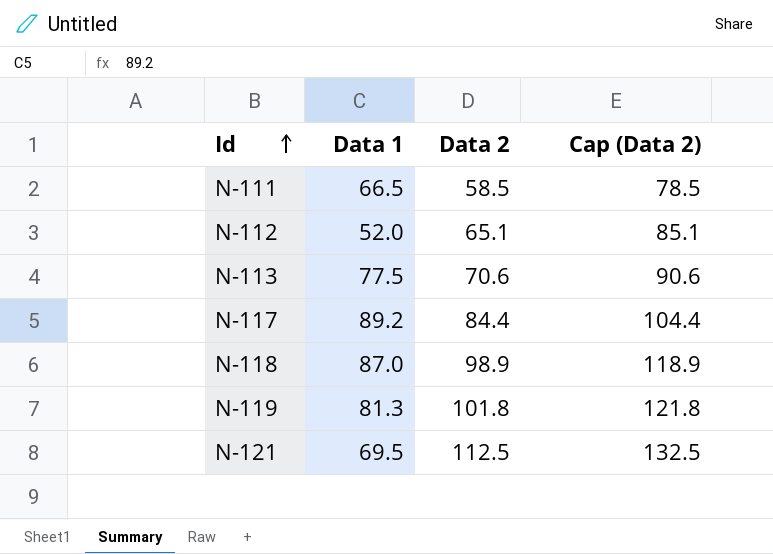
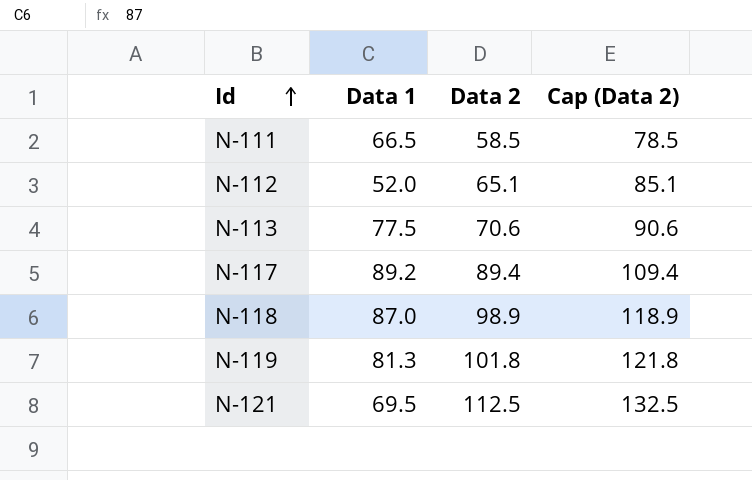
N-117 | Data 2: 84.4 -> 89.4
N-117 | Cap (Data 2): 104.4 -> 109.4

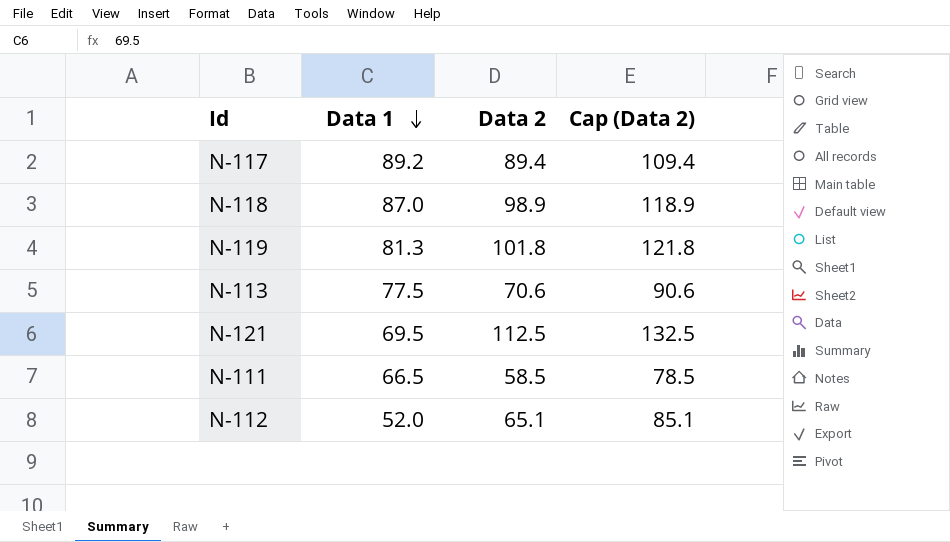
row order: Id ascending -> Data 1 descending

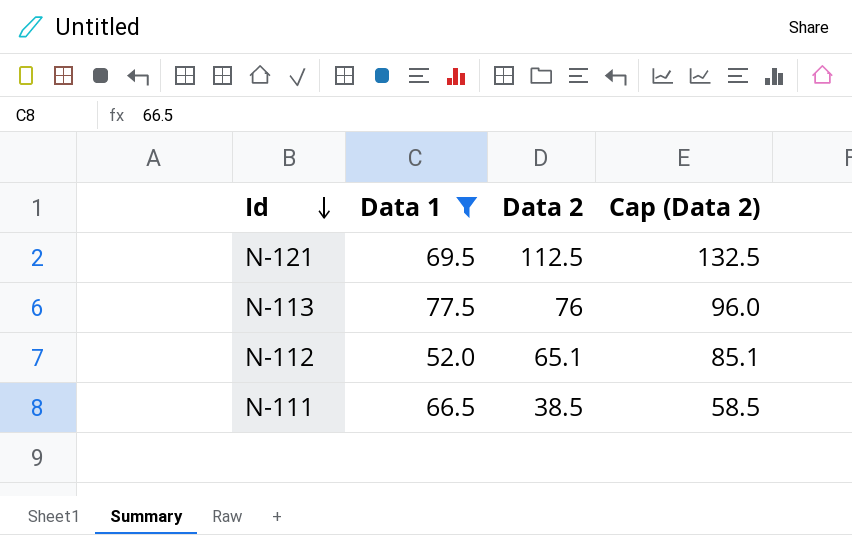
filter: none -> Data 1 <= 77.5
row order: Data 1 descending -> Id descending
N-113 | Data 2: 70.6 -> 76
N-113 | Cap (Data 2): 90.6 -> 96.0
N-111 | Data 2: 58.5 -> 38.5
N-111 | Cap (Data 2): 78.5 -> 58.5

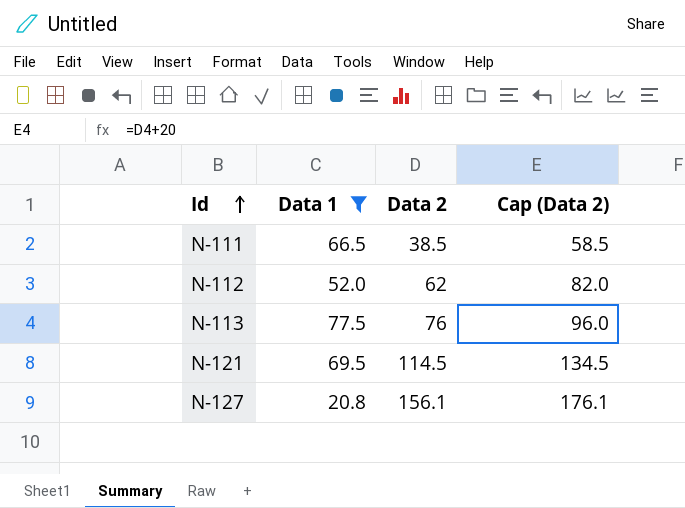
row order: Id descending -> Id ascending
N-112 | Data 2: 65.1 -> 62
N-112 | Cap (Data 2): 85.1 -> 82.0
N-121 | Data 2: 112.5 -> 114.5
N-121 | Cap (Data 2): 132.5 -> 134.5
row N-127: none -> 20.8 | 156.1 | 176.1

